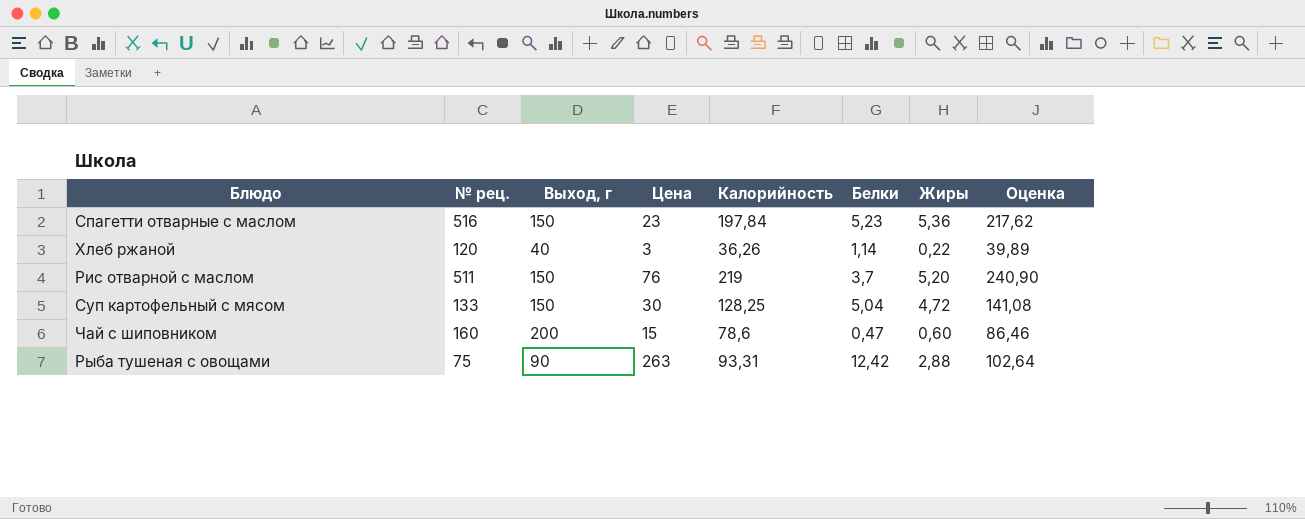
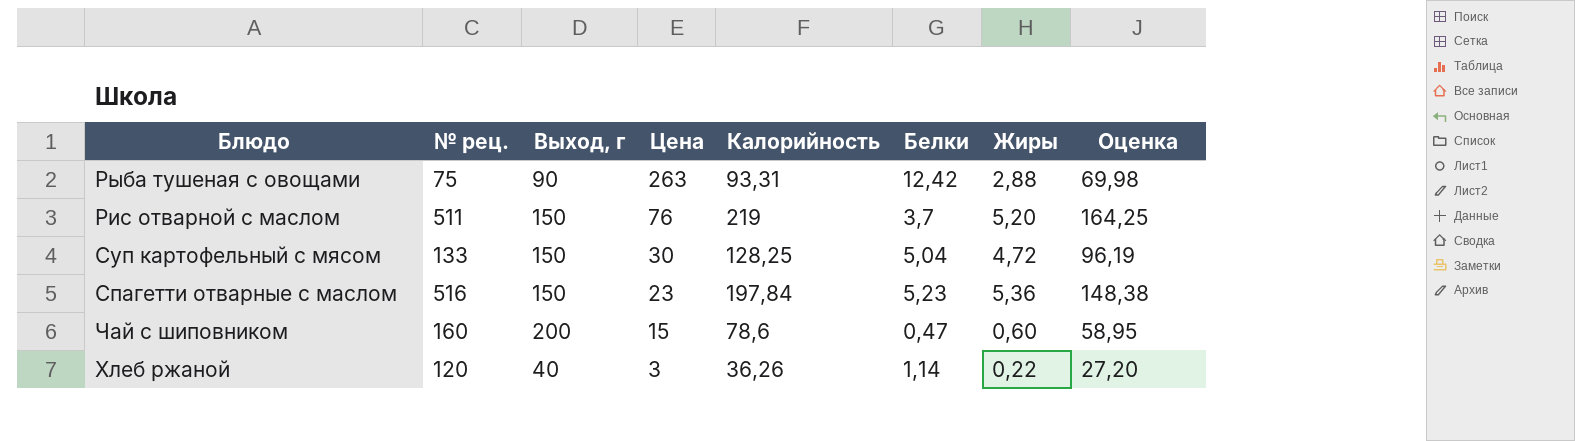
row order: none -> Цена descending
column Оценка | formula: [Калорийность] * 1,1 -> [Калорийность] * 0,75

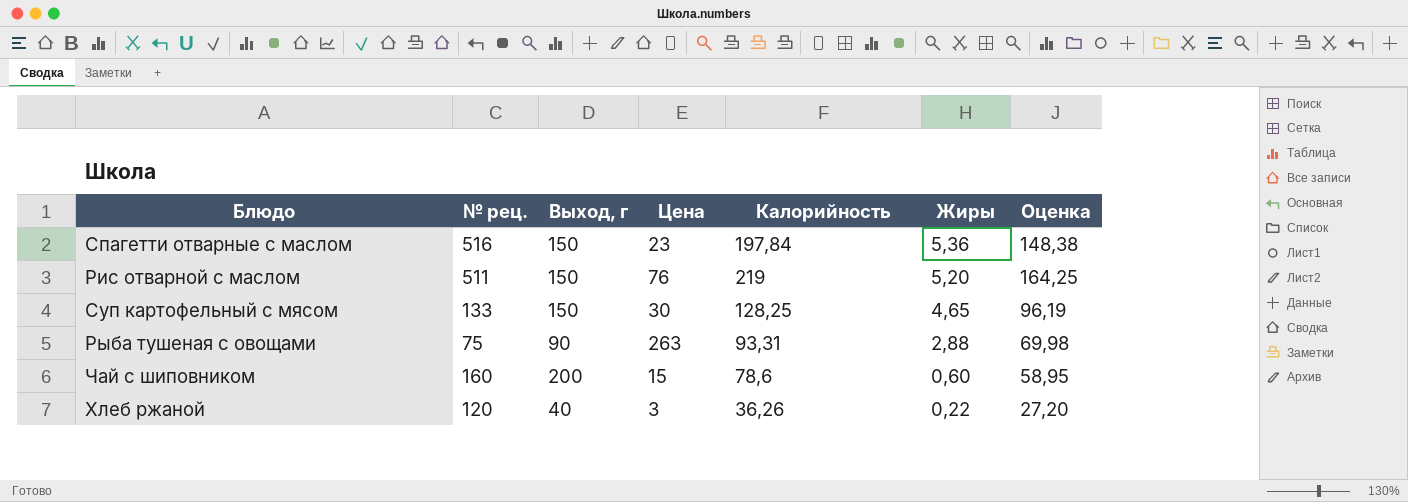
row order: Цена descending -> Жиры descending
column Белки | position: 6 -> none
Суп картофельный с мясом | Жиры: 4,72 -> 4,65

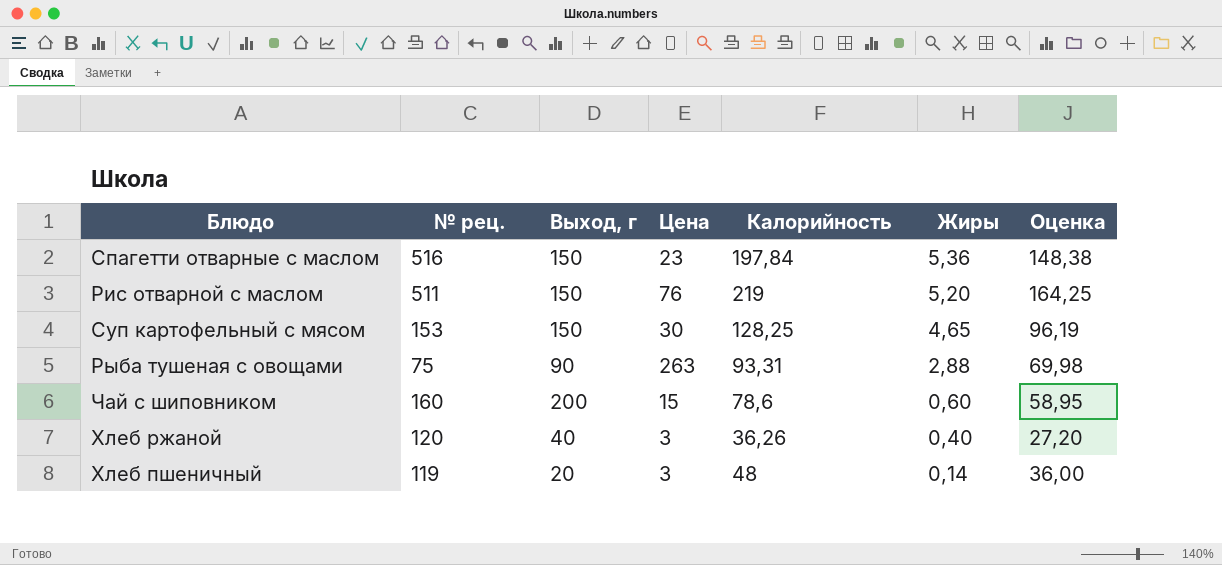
Суп картофельный с мясом | № рец.: 133 -> 153
Хлеб ржаной | Жиры: 0,22 -> 0,40
row Хлеб пшеничный: none -> 119 | 20 | 3 | 48 | 0,14 | 36,00

